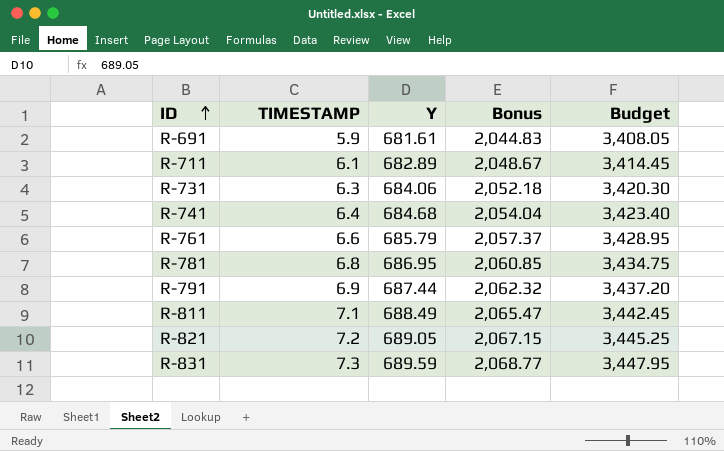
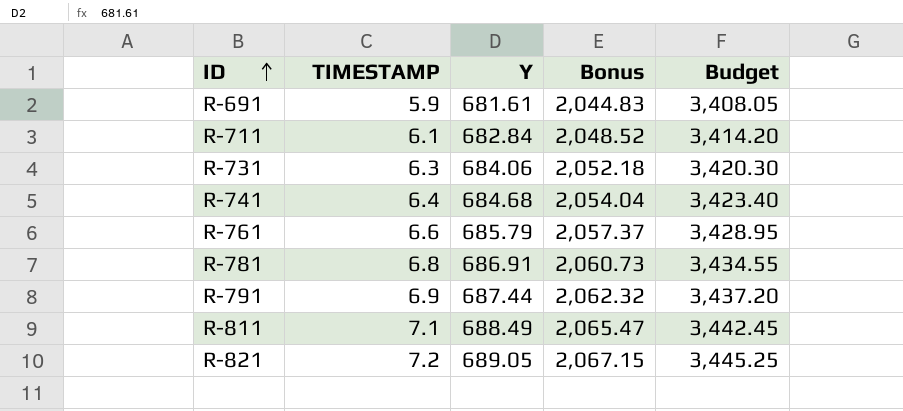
row R-831: 7.3 | 689.59 | 2,068.77 | 3,447.95 -> none
R-711 | Y: 682.89 -> 682.84
R-711 | Bonus: 2,048.67 -> 2,048.52
R-711 | Budget: 3,414.45 -> 3,414.20
R-781 | Y: 686.95 -> 686.91
R-781 | Bonus: 2,060.85 -> 2,060.73
R-781 | Budget: 3,434.75 -> 3,434.55

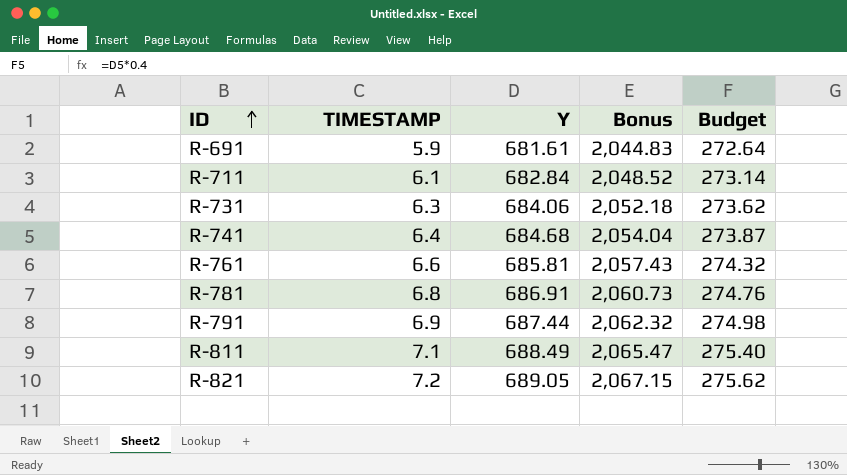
column Budget | formula: [Y] * 5 -> [Y] * 0.4
R-761 | Y: 685.79 -> 685.81
R-761 | Bonus: 2,057.37 -> 2,057.43

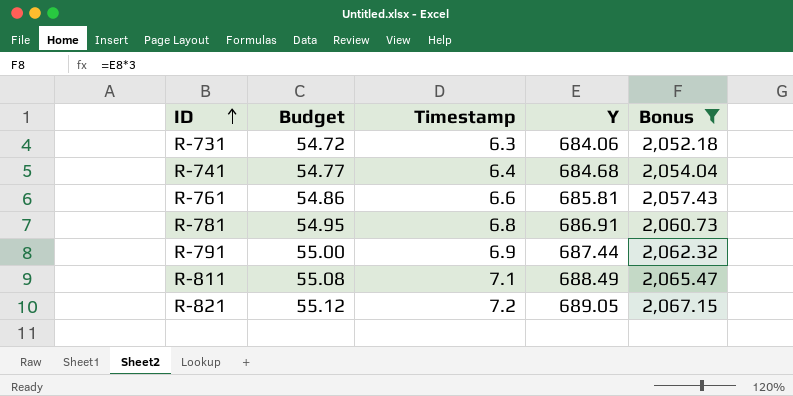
filter: none -> Bonus >= 2,052.18
column Budget | formula: [Y] * 0.4 -> [Y] * 0.08
column Budget | position: 5 -> 2
column name: TIMESTAMP -> Timestamp

